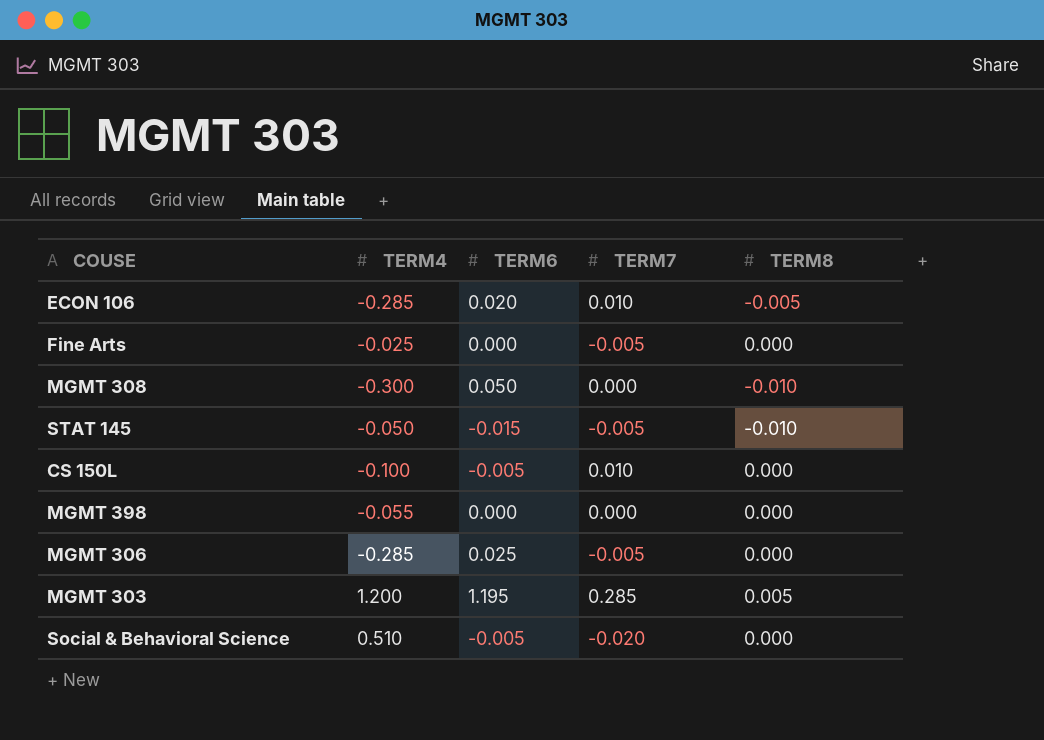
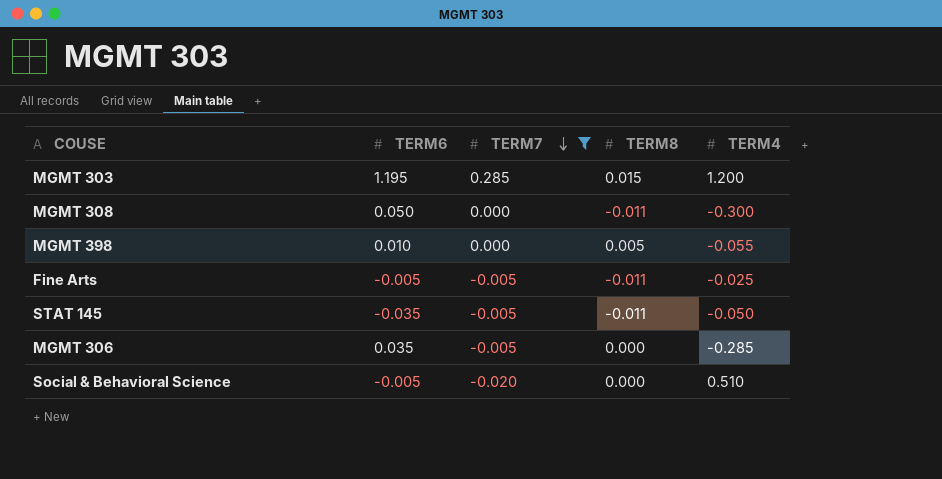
filter: none -> TERM7 != 0.010
row order: none -> TERM7 descending
column TERM4 | position: 2 -> 5
MGMT 303 | TERM8: 0.005 -> 0.015
MGMT 308 | TERM8: -0.010 -> -0.011
MGMT 398 | TERM6: 0.000 -> 0.010
MGMT 398 | TERM8: 0.000 -> 0.005
Fine Arts | TERM6: 0.000 -> -0.005
Fine Arts | TERM8: 0.000 -> -0.011
STAT 145 | TERM6: -0.015 -> -0.035
STAT 145 | TERM8: -0.010 -> -0.011
MGMT 306 | TERM6: 0.025 -> 0.035

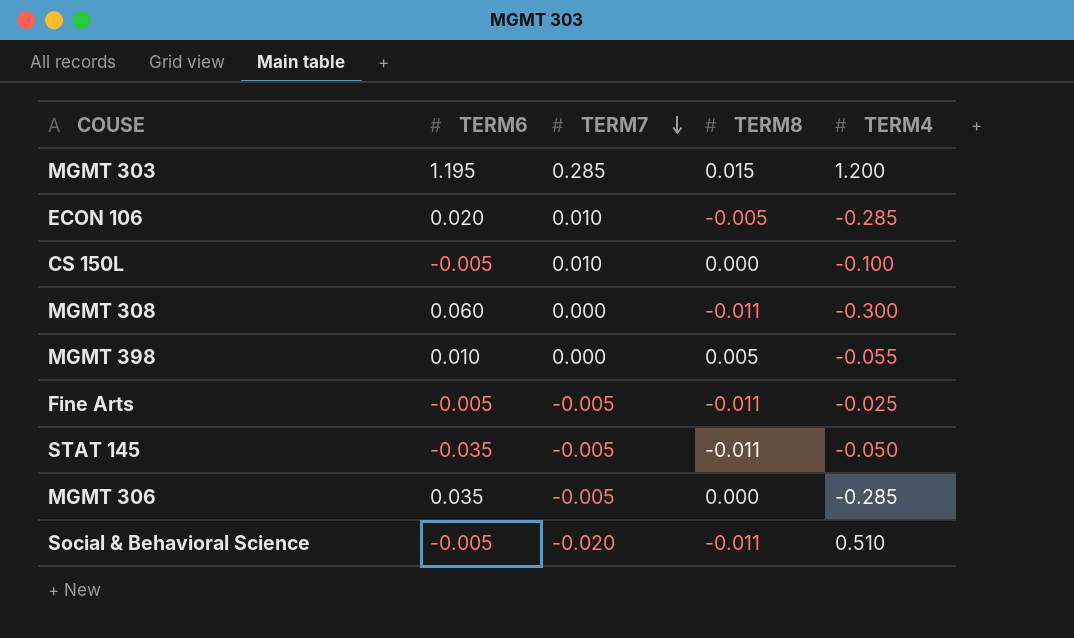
filter: TERM7 != 0.010 -> none
MGMT 308 | TERM6: 0.050 -> 0.060
Social & Behavioral Science | TERM8: 0.000 -> -0.011

